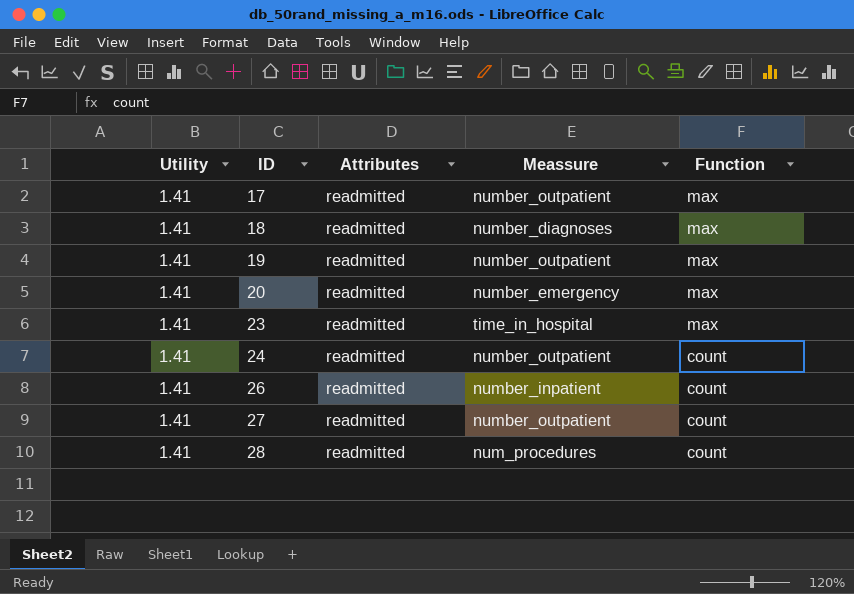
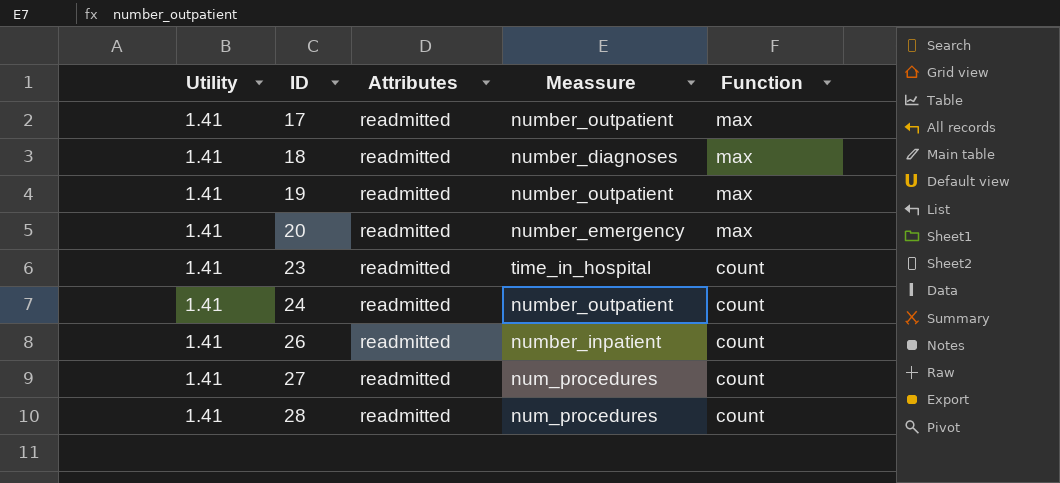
23 | Function: max -> count
27 | Meassure: number_outpatient -> num_procedures

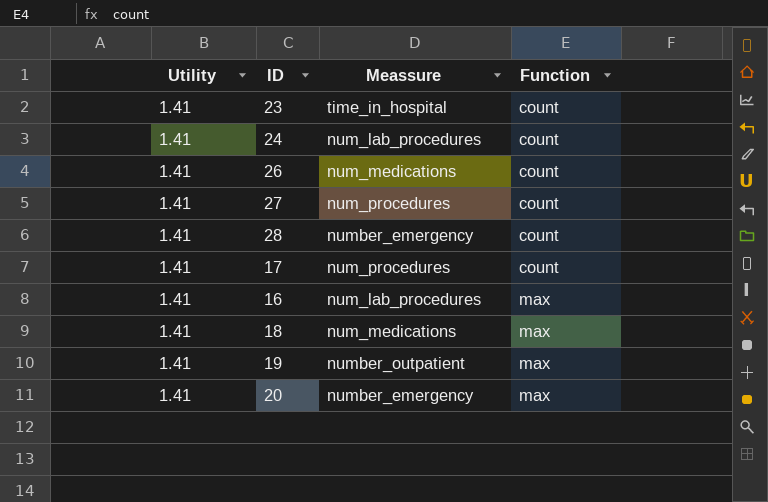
row order: ID ascending -> Function ascending
column Attributes | position: 3 -> none
24 | Meassure: number_outpatient -> num_lab_procedures
26 | Meassure: number_inpatient -> num_medications
28 | Meassure: num_procedures -> number_emergency
17 | Meassure: number_outpatient -> num_procedures
17 | Function: max -> count
row 16: none -> 1.41 | num_lab_procedures | max
18 | Meassure: number_diagnoses -> num_medications

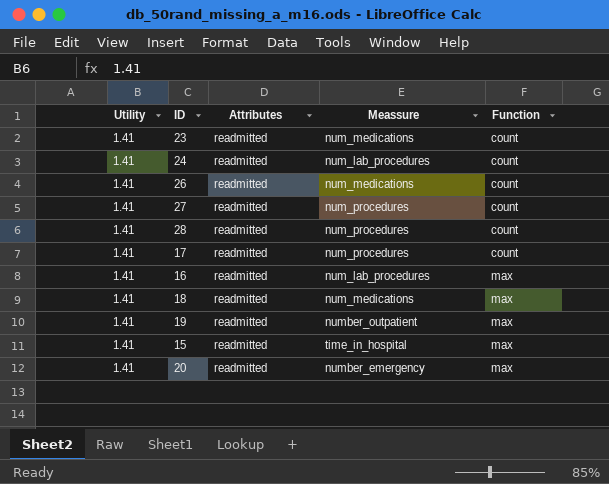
column Attributes | position: none -> 3
23 | Meassure: time_in_hospital -> num_medications
28 | Meassure: number_emergency -> num_procedures
row 15: none -> 1.41 | readmitted | time_in_hospital | max

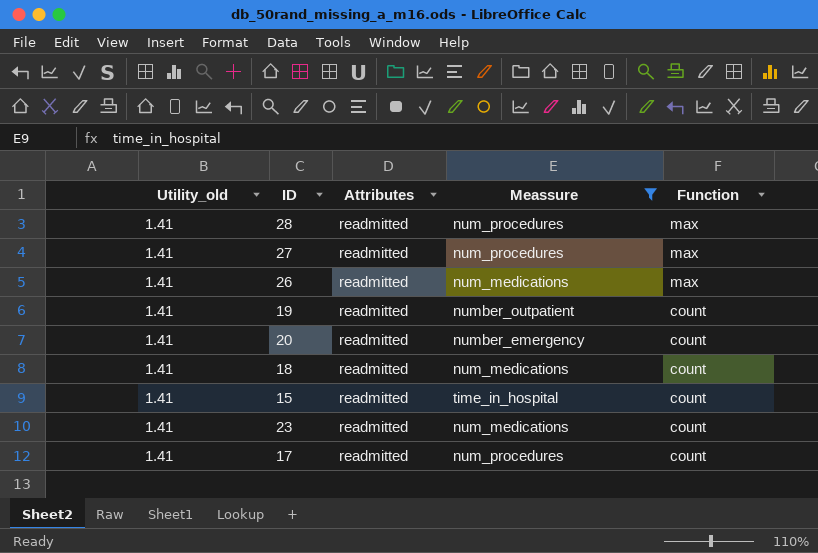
filter: none -> Meassure != num_lab_procedures
row order: Function ascending -> Function descending
column name: Utility -> Utility_old
28 | Function: count -> max
27 | Function: count -> max
26 | Function: count -> max
19 | Function: max -> count
20 | Function: max -> count
18 | Function: max -> count
15 | Function: max -> count

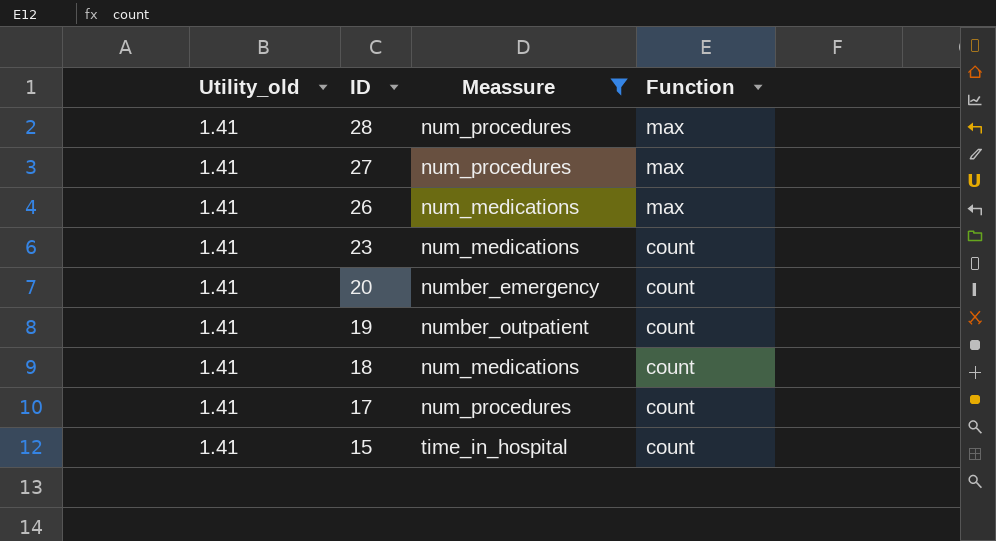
row order: Function descending -> ID descending
column Attributes | position: 3 -> none

